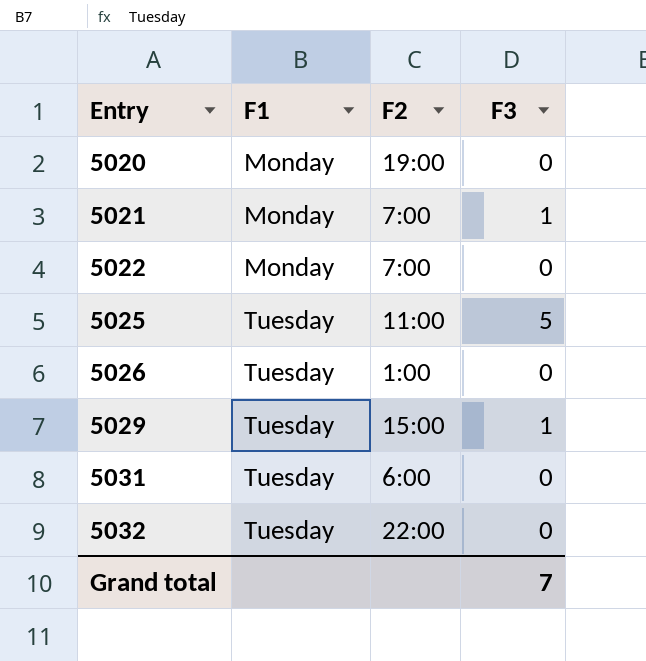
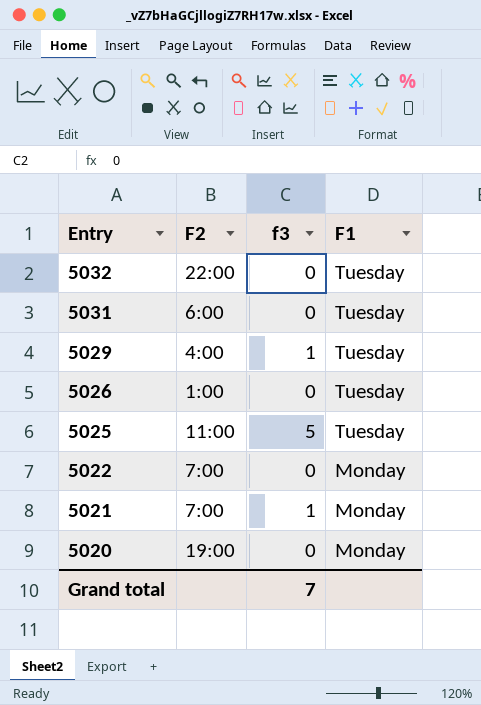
row order: Entry ascending -> Entry descending
column name: F3 -> f3
column F1 | position: 2 -> 4
5029 | F2: 15:00 -> 4:00

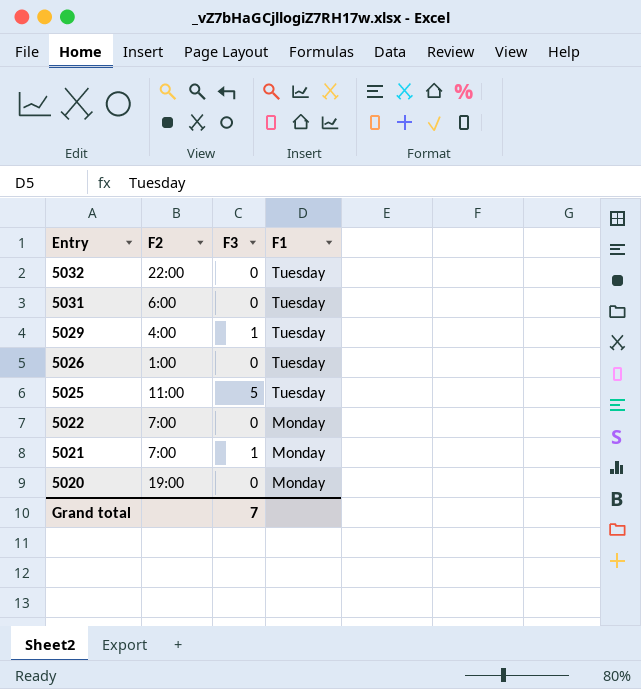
column name: f3 -> F3

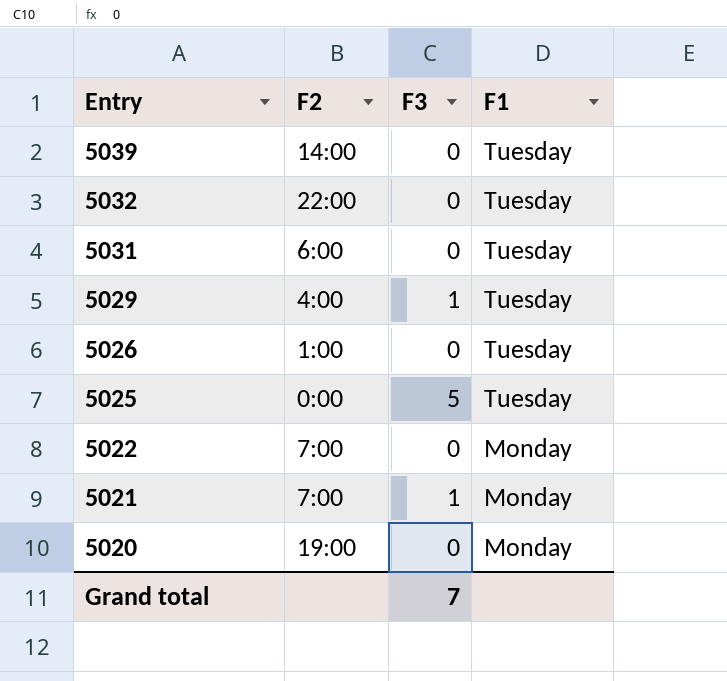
row 5039: none -> 14:00 | 0 | Tuesday
5025 | F2: 11:00 -> 0:00

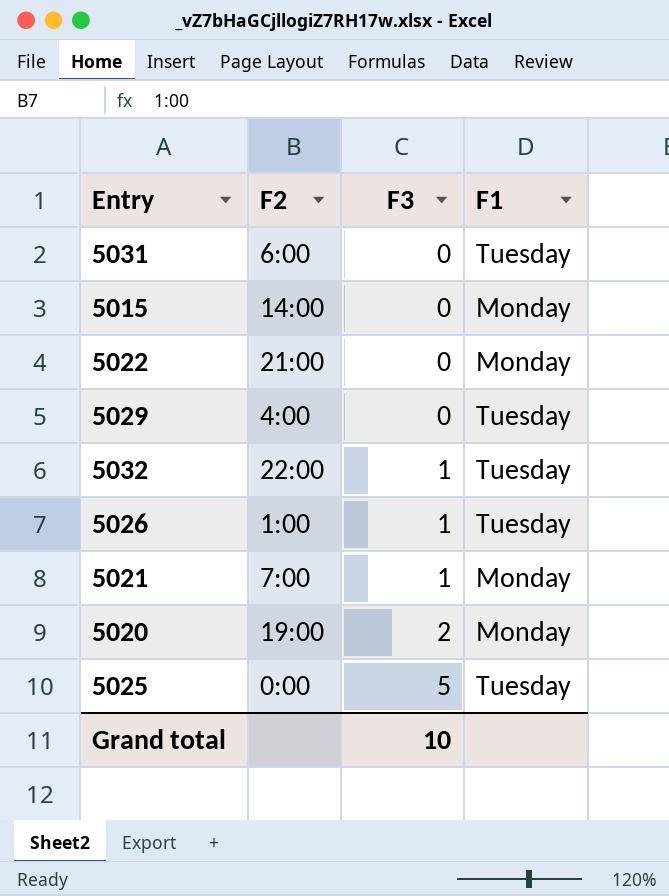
row order: Entry descending -> F3 ascending
row 5039: 14:00 | 0 | Tuesday -> none
row 5015: none -> 14:00 | 0 | Monday
5022 | F2: 7:00 -> 21:00
5029 | F3: 1 -> 0
5032 | F3: 0 -> 1
5026 | F3: 0 -> 1
5020 | F3: 0 -> 2
Grand total | F3: 7 -> 10

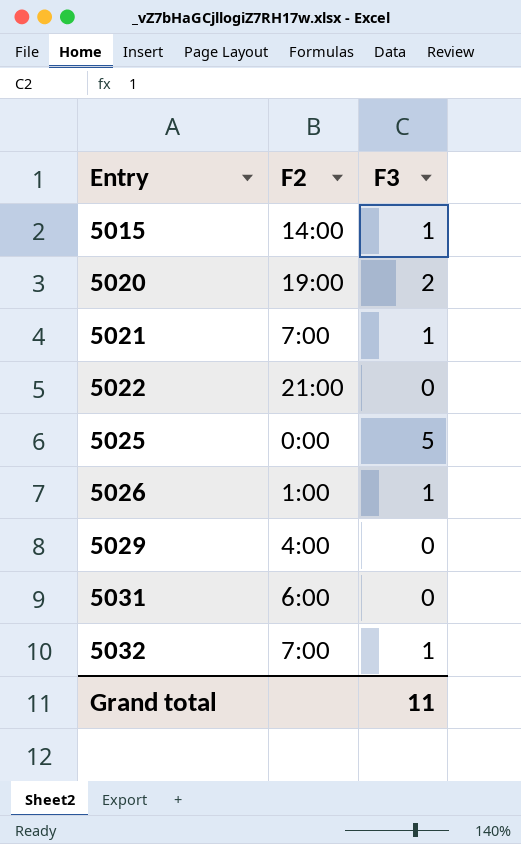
row order: F3 ascending -> Entry ascending
column F1 | position: 4 -> none
5015 | F3: 0 -> 1
5032 | F2: 22:00 -> 7:00
Grand total | F3: 10 -> 11

